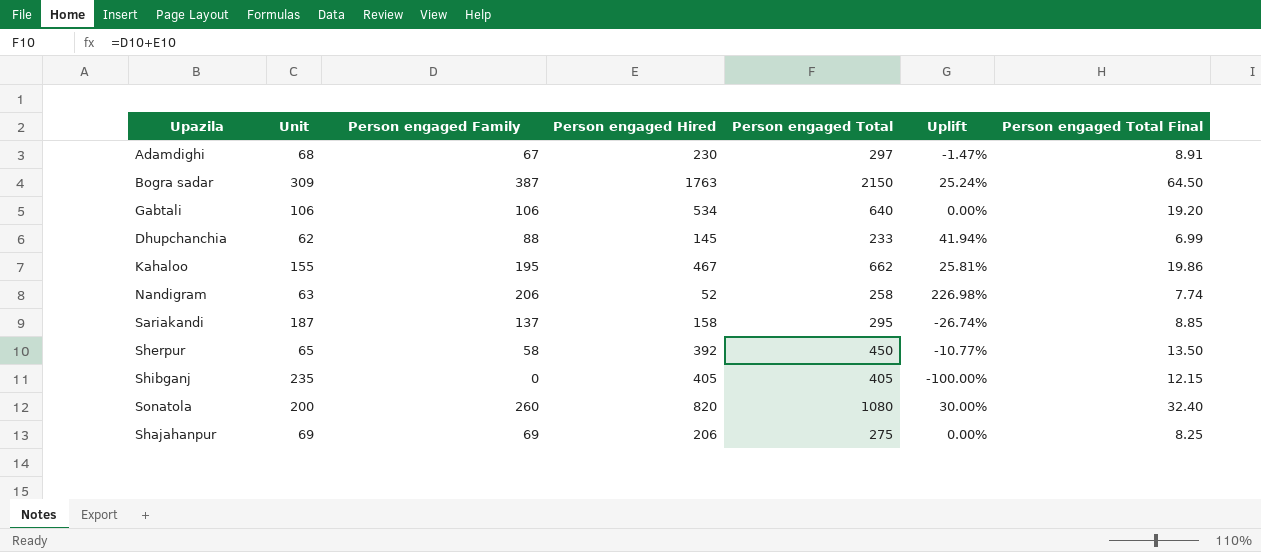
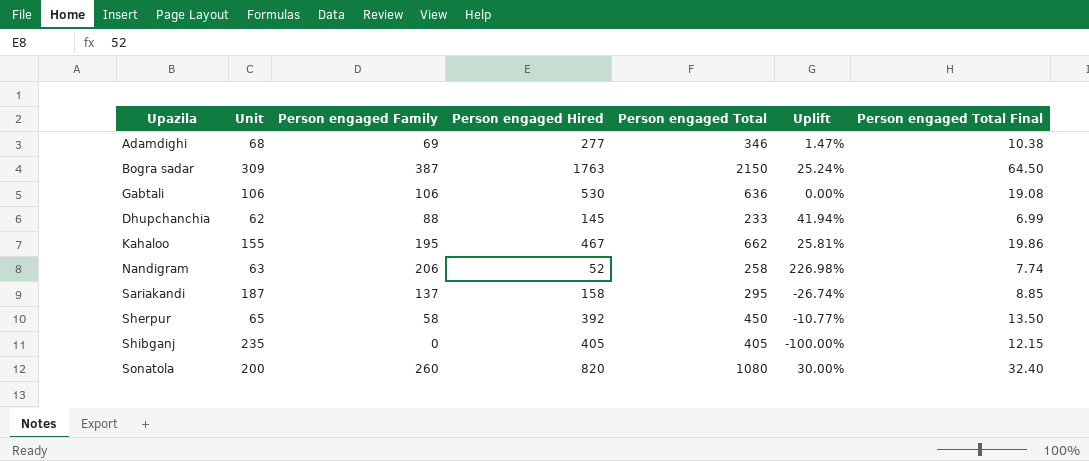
row Shajahanpur: 69 | 69 | 206 | 275 | 0.00% | 8.25 -> none
Adamdighi | Person engaged Family: 67 -> 69
Adamdighi | Person engaged Hired: 230 -> 277
Adamdighi | Person engaged Total: 297 -> 346
Adamdighi | Uplift: -1.47% -> 1.47%
Adamdighi | Person engaged Total Final: 8.91 -> 10.38
Gabtali | Person engaged Hired: 534 -> 530
Gabtali | Person engaged Total: 640 -> 636
Gabtali | Person engaged Total Final: 19.20 -> 19.08

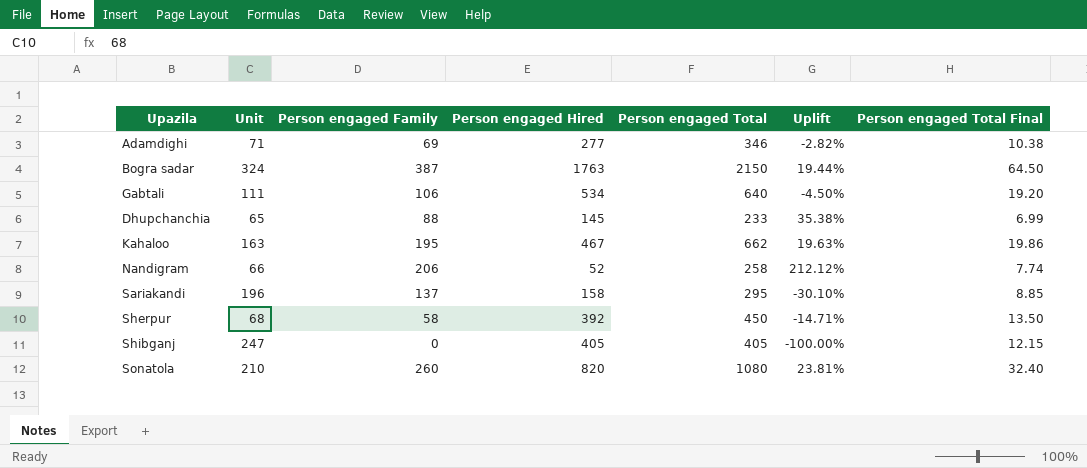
Adamdighi | Unit: 68 -> 71
Adamdighi | Uplift: 1.47% -> -2.82%
Bogra sadar | Unit: 309 -> 324
Bogra sadar | Uplift: 25.24% -> 19.44%
Gabtali | Unit: 106 -> 111
Gabtali | Person engaged Hired: 530 -> 534
Gabtali | Person engaged Total: 636 -> 640
Gabtali | Uplift: 0.00% -> -4.50%
Gabtali | Person engaged Total Final: 19.08 -> 19.20
Dhupchanchia | Unit: 62 -> 65
Dhupchanchia | Uplift: 41.94% -> 35.38%
Kahaloo | Unit: 155 -> 163
Kahaloo | Uplift: 25.81% -> 19.63%
Nandigram | Unit: 63 -> 66
Nandigram | Uplift: 226.98% -> 212.12%
Sariakandi | Unit: 187 -> 196
Sariakandi | Uplift: -26.74% -> -30.10%
Sherpur | Unit: 65 -> 68
Sherpur | Uplift: -10.77% -> -14.71%
Shibganj | Unit: 235 -> 247
Sonatola | Unit: 200 -> 210
Sonatola | Uplift: 30.00% -> 23.81%

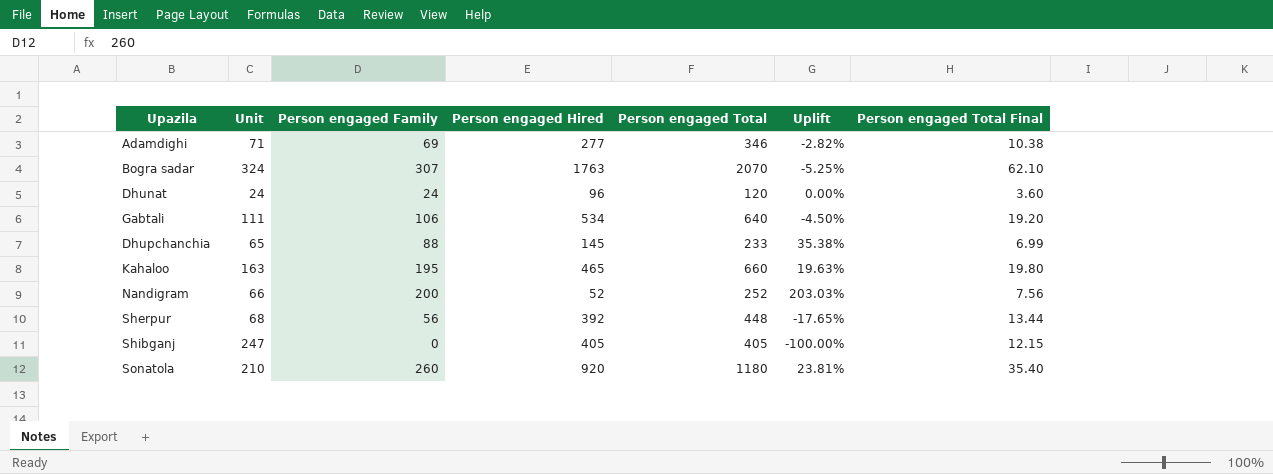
row Sariakandi: 196 | 137 | 158 | 295 | -30.10% | 8.85 -> none
Bogra sadar | Person engaged Family: 387 -> 307
Bogra sadar | Person engaged Total: 2150 -> 2070
Bogra sadar | Uplift: 19.44% -> -5.25%
Bogra sadar | Person engaged Total Final: 64.50 -> 62.10
row Dhunat: none -> 24 | 24 | 96 | 120 | 0.00% | 3.60
Kahaloo | Person engaged Hired: 467 -> 465
Kahaloo | Person engaged Total: 662 -> 660
Kahaloo | Person engaged Total Final: 19.86 -> 19.80
Nandigram | Person engaged Family: 206 -> 200
Nandigram | Person engaged Total: 258 -> 252
Nandigram | Uplift: 212.12% -> 203.03%
Nandigram | Person engaged Total Final: 7.74 -> 7.56
Sherpur | Person engaged Family: 58 -> 56
Sherpur | Person engaged Total: 450 -> 448
Sherpur | Uplift: -14.71% -> -17.65%
Sherpur | Person engaged Total Final: 13.50 -> 13.44
Sonatola | Person engaged Hired: 820 -> 920
Sonatola | Person engaged Total: 1080 -> 1180
Sonatola | Person engaged Total Final: 32.40 -> 35.40

